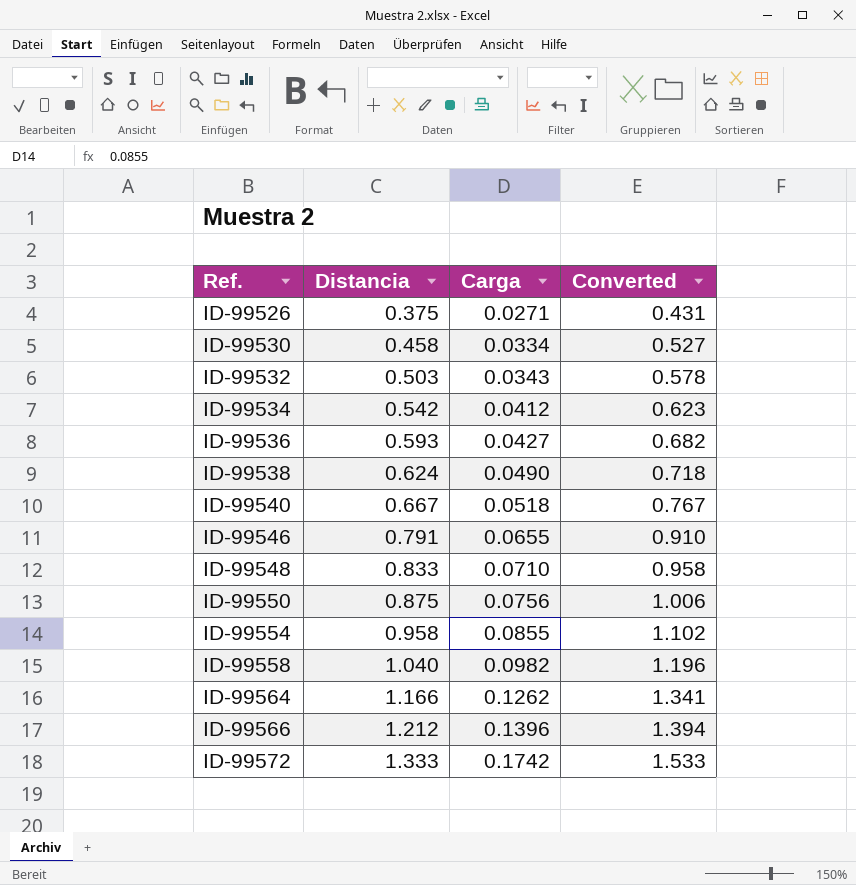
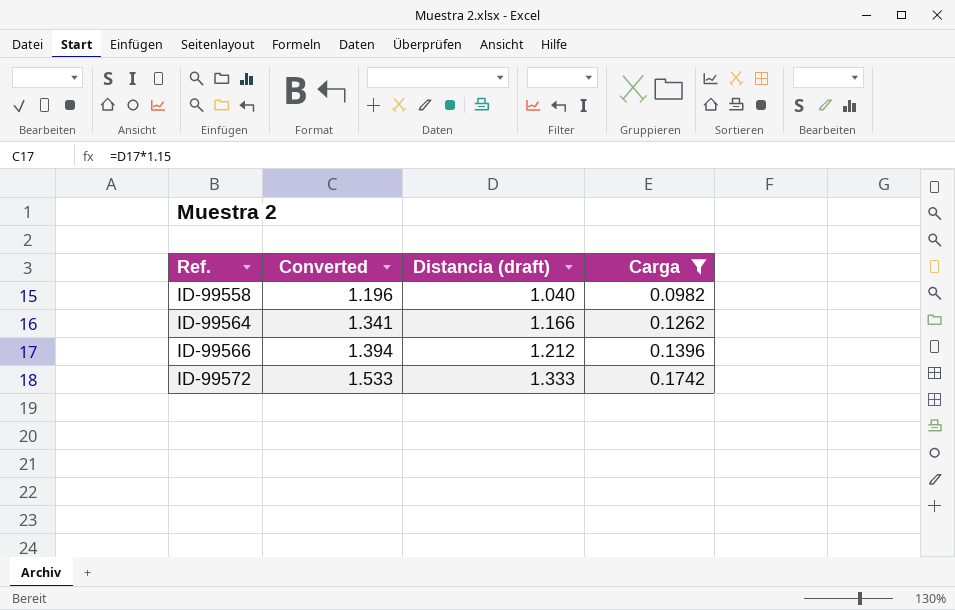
filter: none -> Carga >= 0.0982
column Converted | position: 4 -> 2
column name: Distancia -> Distancia (draft)

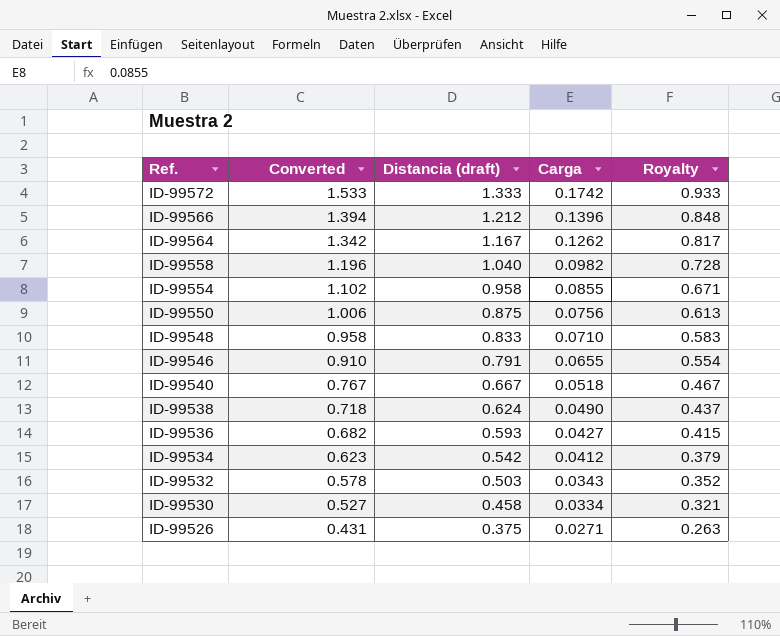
filter: Carga >= 0.0982 -> none
row order: Ref. ascending -> Ref. descending
column Royalty | formula: none -> [Distancia (draft)] * 0.7
ID-99564 | Converted: 1.341 -> 1.342
ID-99564 | Distancia (draft): 1.166 -> 1.167

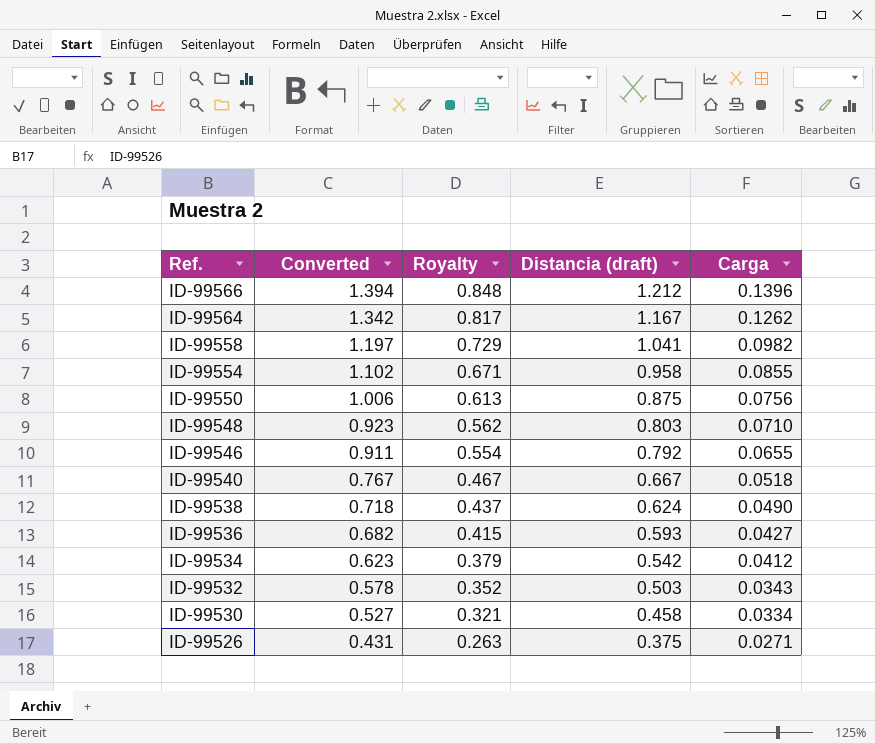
column Royalty | position: 5 -> 3
row ID-99572: 1.533 | 1.333 | 0.1742 | 0.933 -> none
ID-99558 | Converted: 1.196 -> 1.197
ID-99558 | Royalty: 0.728 -> 0.729
ID-99558 | Distancia (draft): 1.040 -> 1.041
ID-99548 | Converted: 0.958 -> 0.923
ID-99548 | Royalty: 0.583 -> 0.562
ID-99548 | Distancia (draft): 0.833 -> 0.803
ID-99546 | Converted: 0.910 -> 0.911
ID-99546 | Distancia (draft): 0.791 -> 0.792

